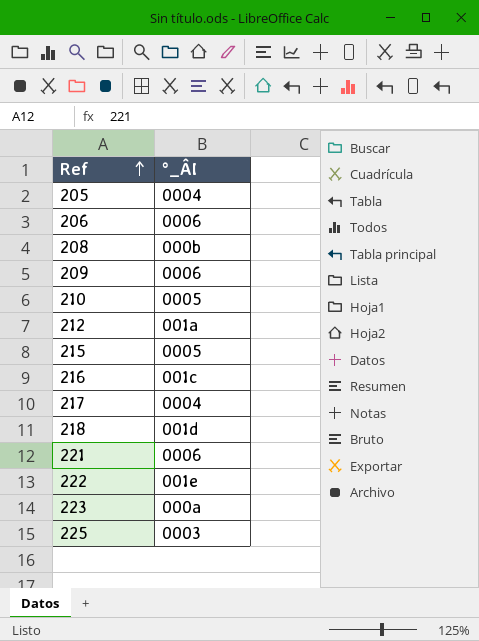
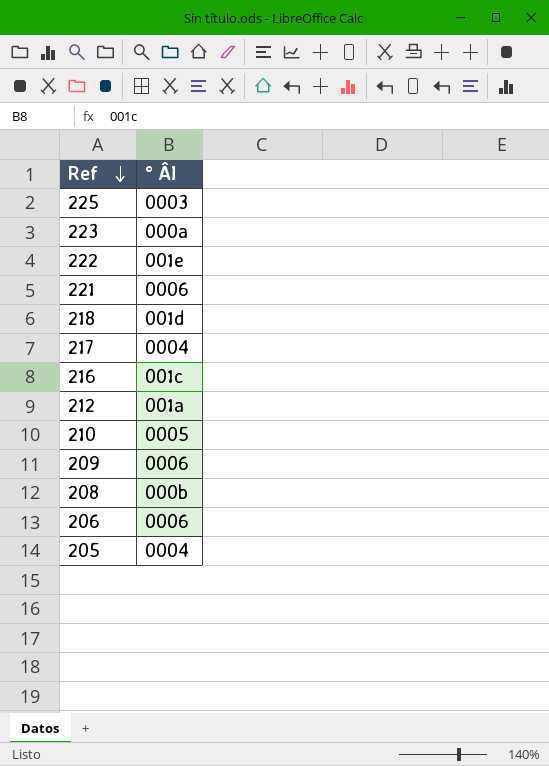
row order: Ref ascending -> Ref descending
column name: °_ÂI -> ° ÂI
row 215: 0005 -> none

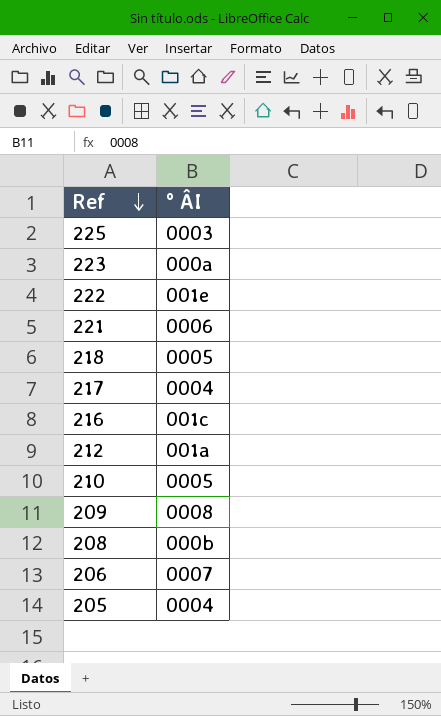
218 | ° ÂI: 001d -> 0005
209 | ° ÂI: 0006 -> 0008
206 | ° ÂI: 0006 -> 0007

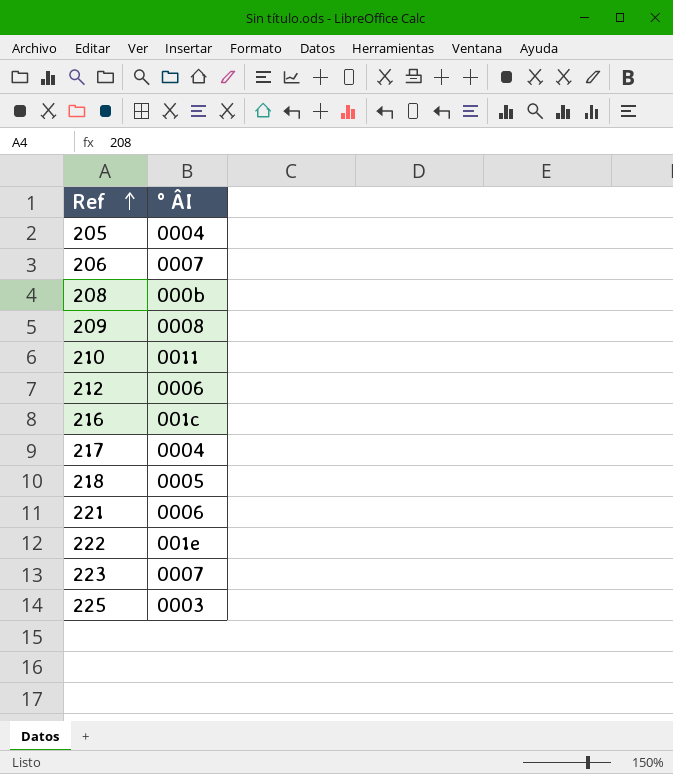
row order: Ref descending -> Ref ascending
210 | ° ÂI: 0005 -> 0011
212 | ° ÂI: 001a -> 0006
223 | ° ÂI: 000a -> 0007

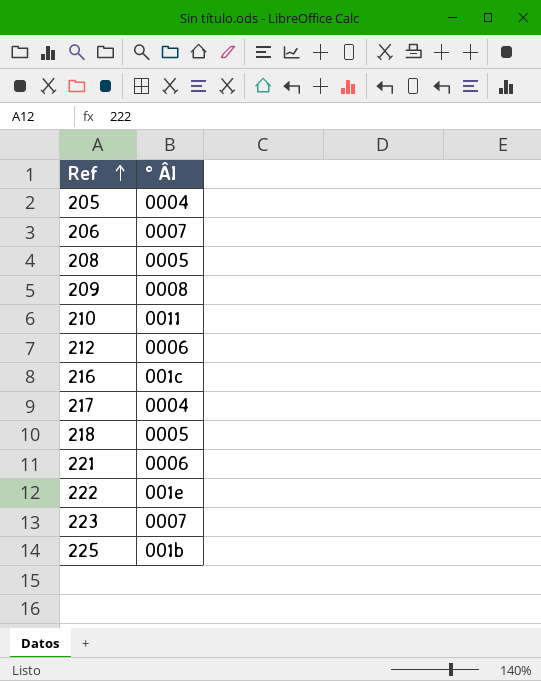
208 | ° ÂI: 000b -> 0005
225 | ° ÂI: 0003 -> 001b

